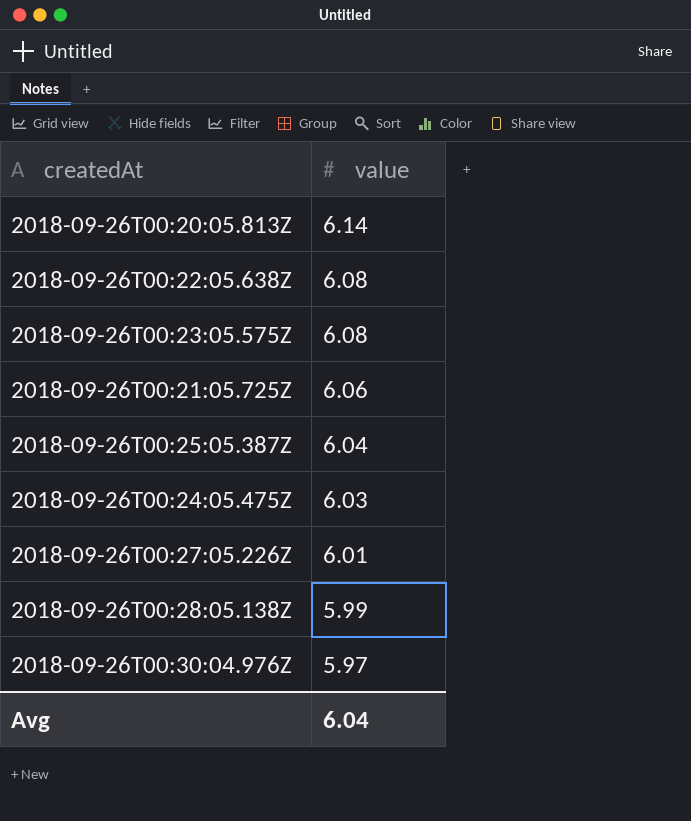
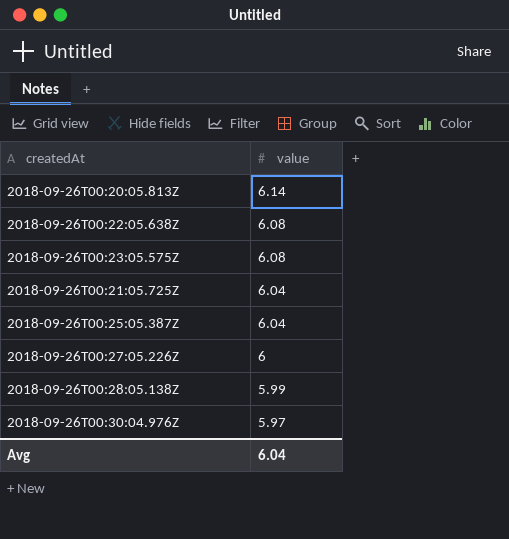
row 2018-09-26T00:24:05.475Z: 6.03 -> none
2018-09-26T00:21:05.725Z | value: 6.06 -> 6.04
2018-09-26T00:27:05.226Z | value: 6.01 -> 6

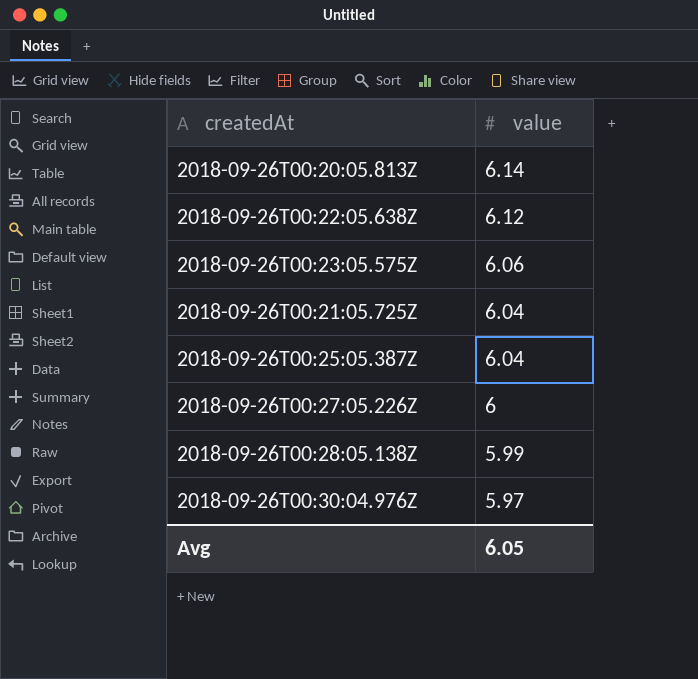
2018-09-26T00:22:05.638Z | value: 6.08 -> 6.12
2018-09-26T00:23:05.575Z | value: 6.08 -> 6.06
Avg | value: 6.04 -> 6.05

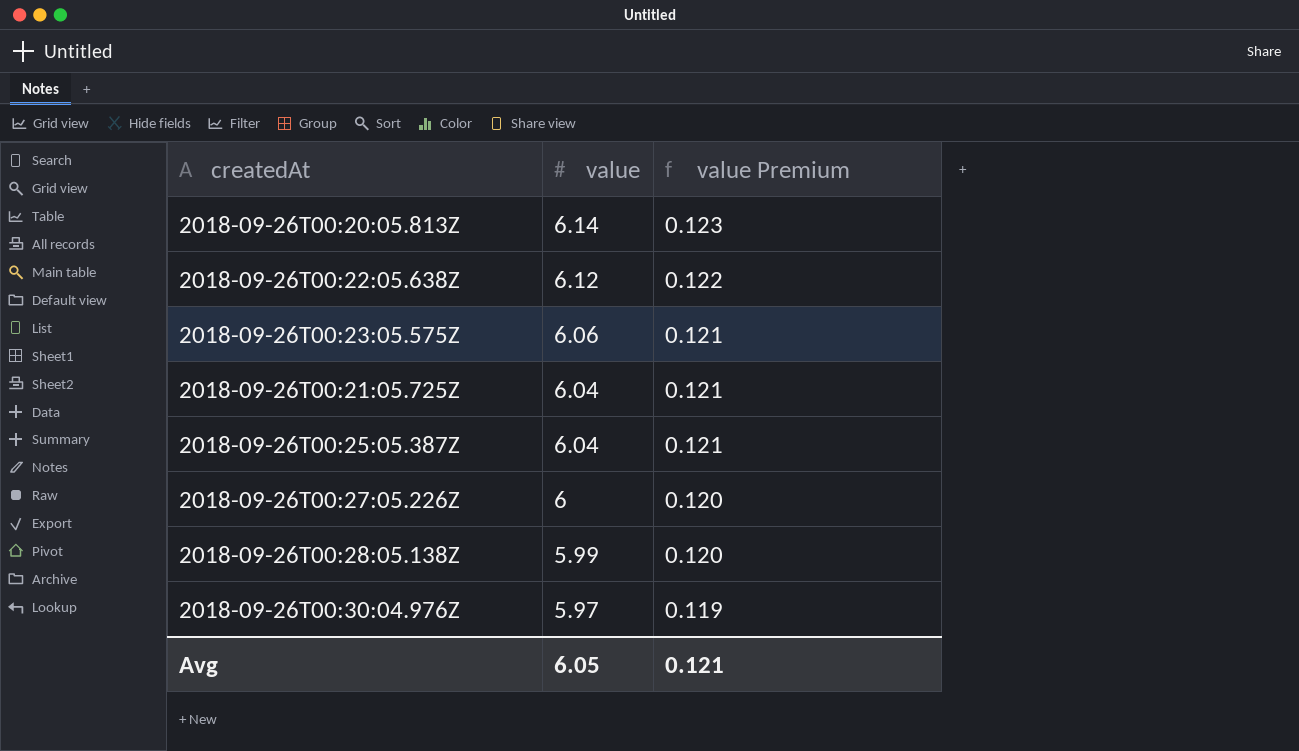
column value Premium | formula: none -> [value] * 0.02

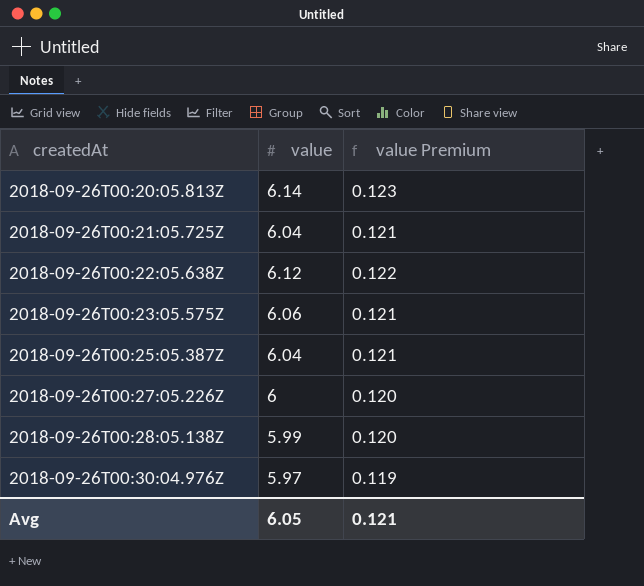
row order: value descending -> createdAt ascending

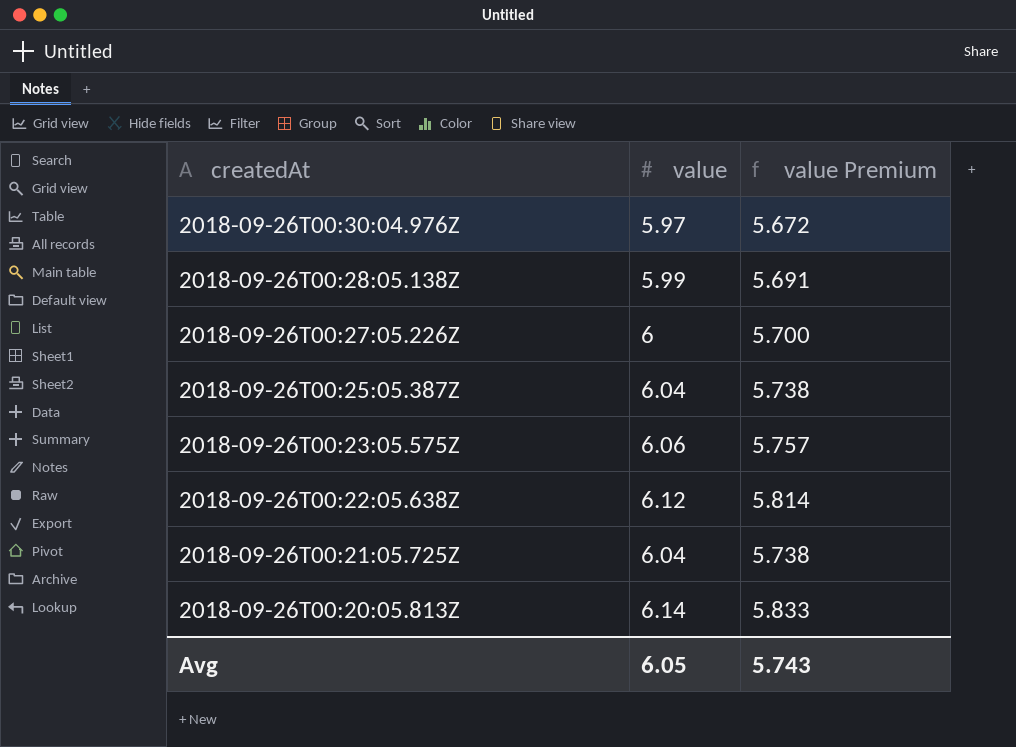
row order: createdAt ascending -> createdAt descending
column value Premium | formula: [value] * 0.02 -> [value] * 0.95
Avg | value Premium: 0.121 -> 5.743

